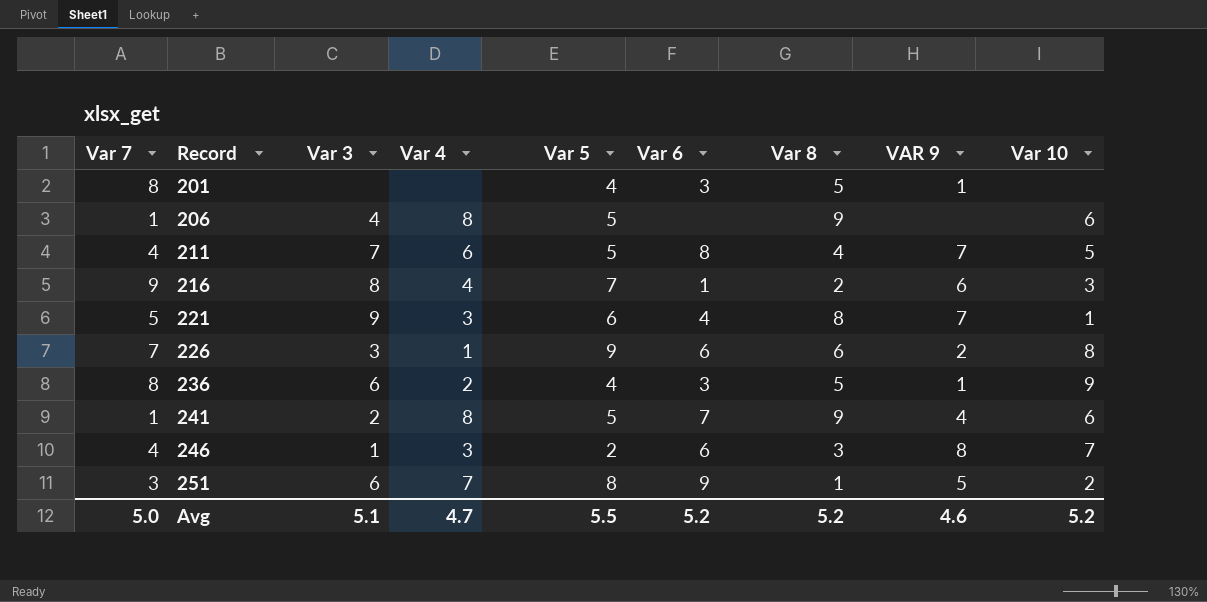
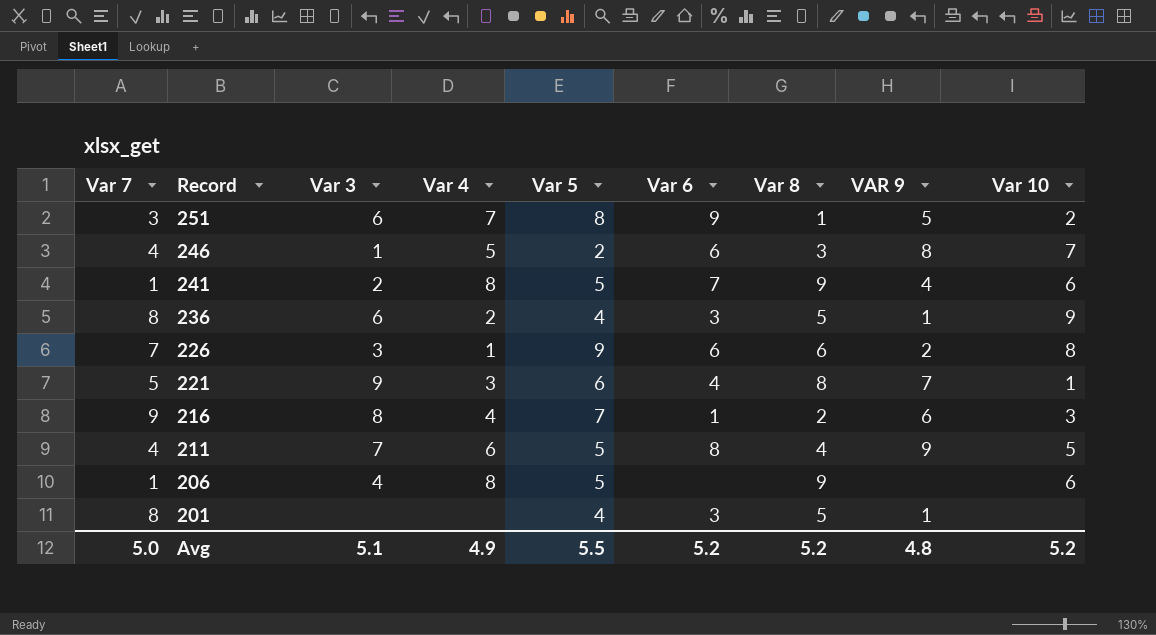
row order: Record ascending -> Record descending
246 | Var 4: 3 -> 5
211 | VAR 9: 7 -> 9
Avg | Var 4: 4.7 -> 4.9
Avg | VAR 9: 4.6 -> 4.8

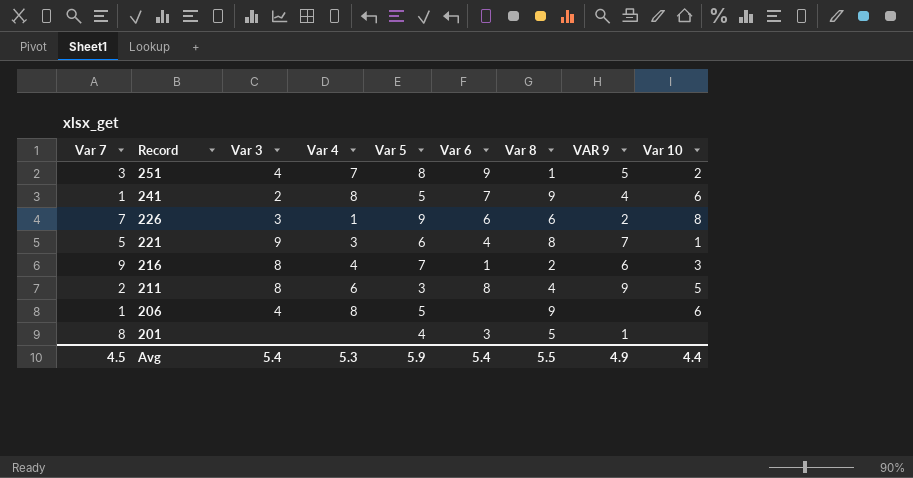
row 246: 4 | 1 | 5 | 2 | 6 | 3 | 8 | 7 -> none
row 236: 8 | 6 | 2 | 4 | 3 | 5 | 1 | 9 -> none
251 | Var 3: 6 -> 4
211 | Var 7: 4 -> 2
211 | Var 3: 7 -> 8
211 | Var 5: 5 -> 3
Avg | Var 7: 5.0 -> 4.5
Avg | Var 3: 5.1 -> 5.4
Avg | Var 4: 4.9 -> 5.3
Avg | Var 5: 5.5 -> 5.9
Avg | Var 6: 5.2 -> 5.4
Avg | Var 8: 5.2 -> 5.5
Avg | VAR 9: 4.8 -> 4.9
Avg | Var 10: 5.2 -> 4.4

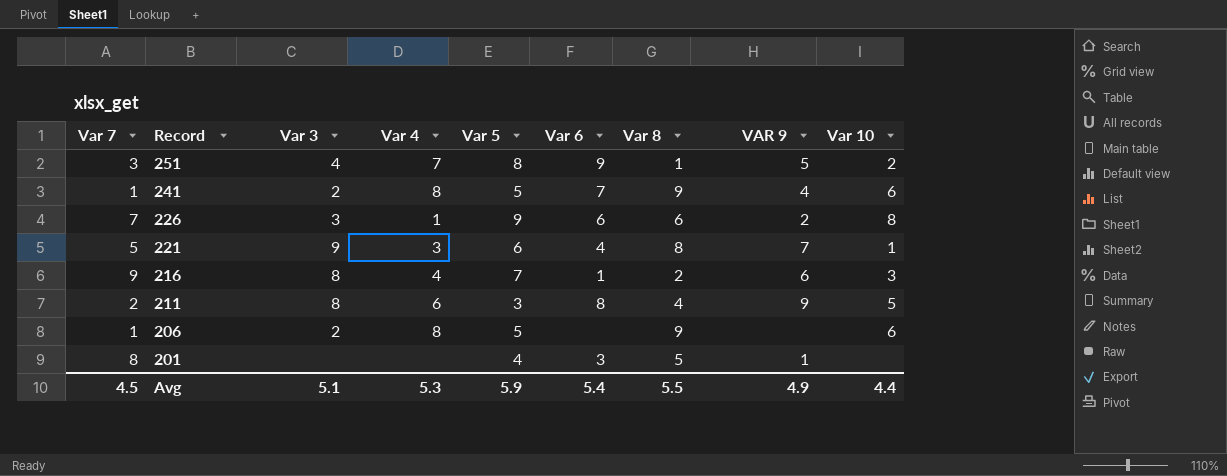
206 | Var 3: 4 -> 2
Avg | Var 3: 5.4 -> 5.1

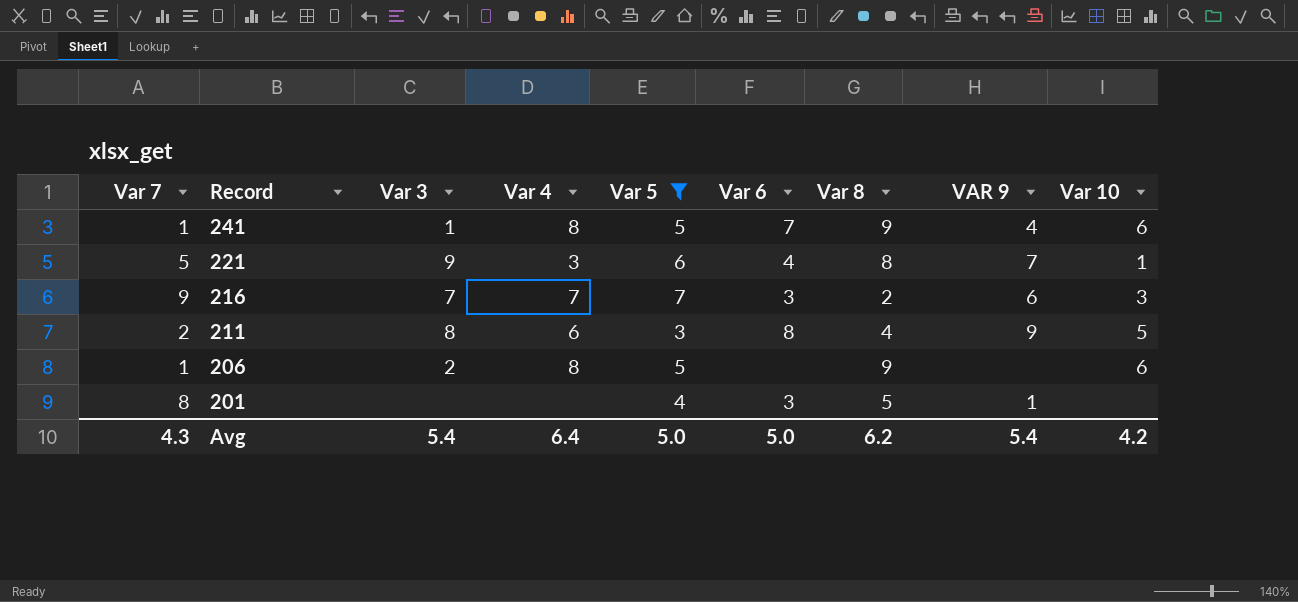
filter: none -> Var 5 <= 7
241 | Var 3: 2 -> 1
216 | Var 3: 8 -> 7
216 | Var 4: 4 -> 7
216 | Var 6: 1 -> 3
Avg | Var 7: 4.5 -> 4.3
Avg | Var 3: 5.1 -> 5.4
Avg | Var 4: 5.3 -> 6.4
Avg | Var 5: 5.9 -> 5.0
Avg | Var 6: 5.4 -> 5.0
Avg | Var 8: 5.5 -> 6.2
Avg | VAR 9: 4.9 -> 5.4
Avg | Var 10: 4.4 -> 4.2

